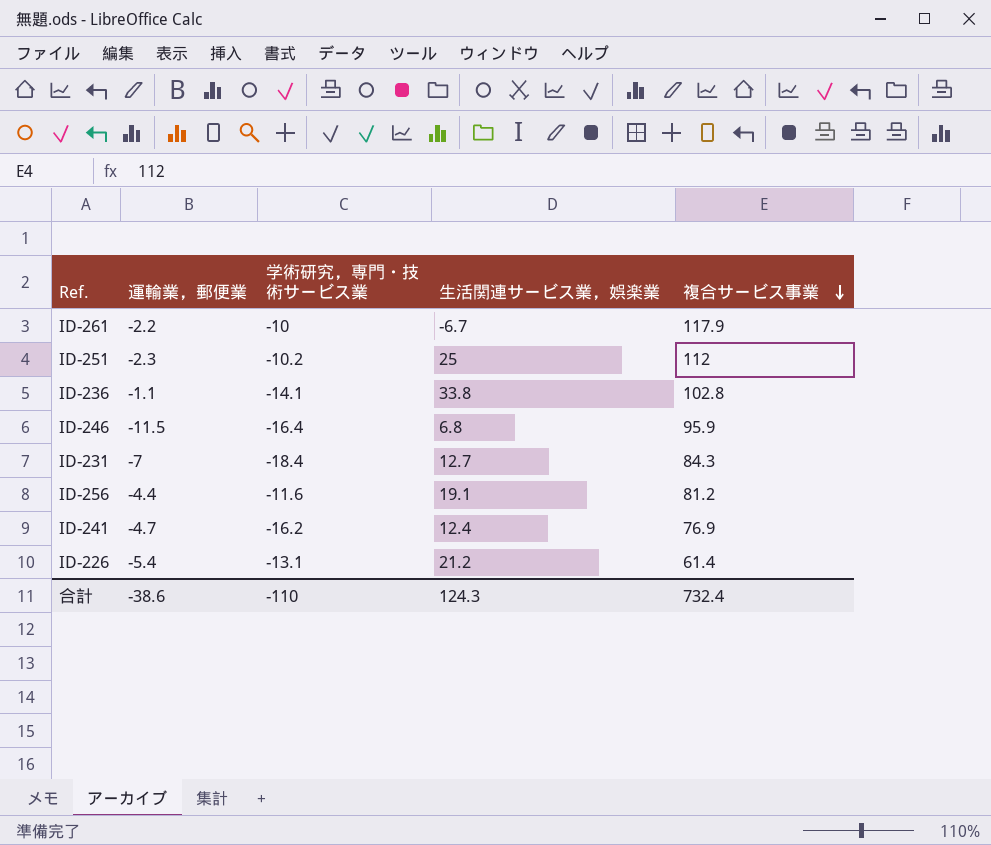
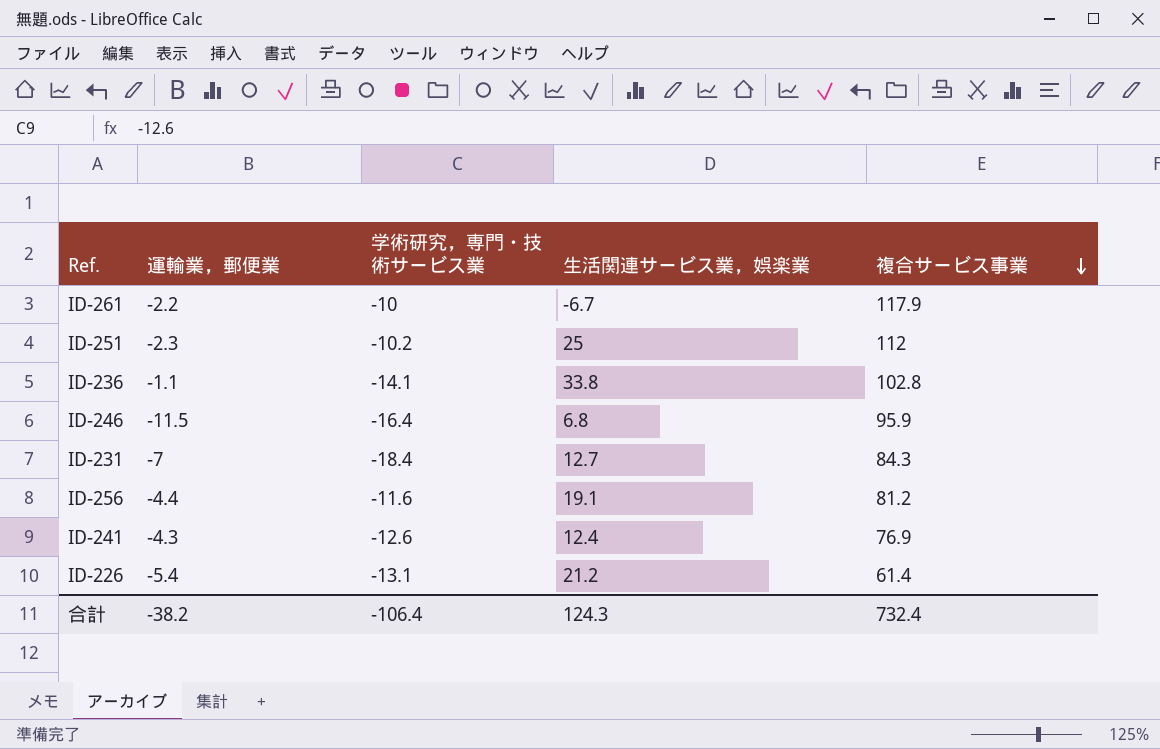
ID-241 | 運輸業，郵便業: -4.7 -> -4.3
ID-241 | 学術研究，専門・技術サービス業: -16.2 -> -12.6
合計 | 運輸業，郵便業: -38.6 -> -38.2
合計 | 学術研究，専門・技術サービス業: -110 -> -106.4

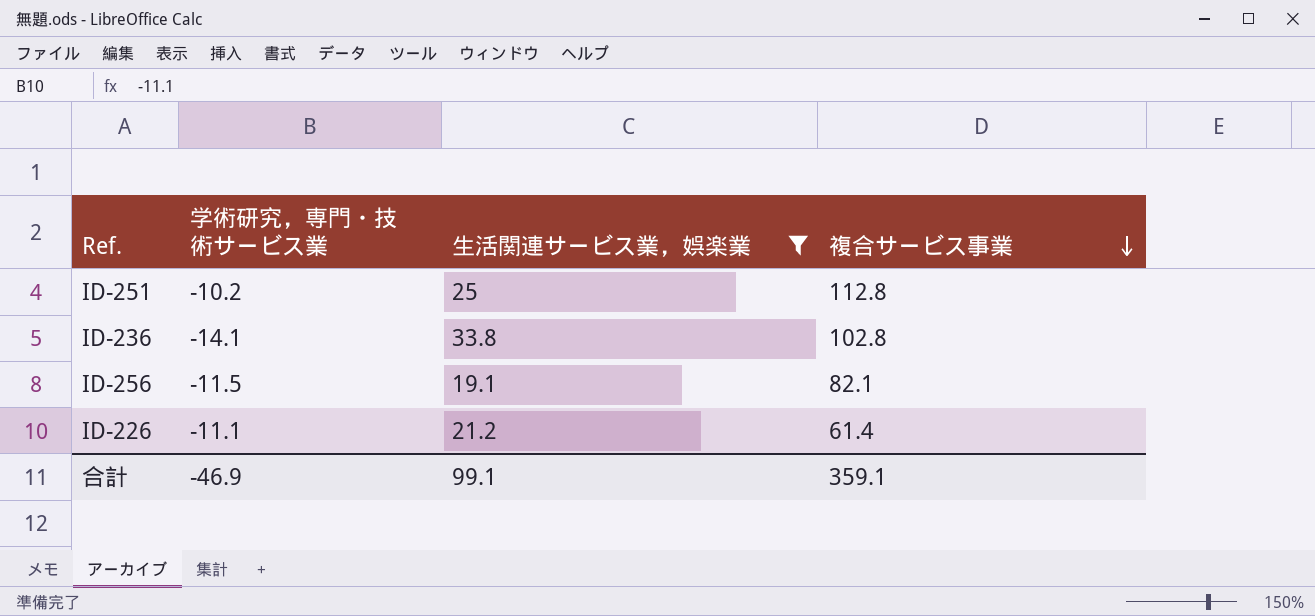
filter: none -> 生活関連サービス業，娯楽業 >= 19.1
column 運輸業，郵便業 | position: 2 -> none
ID-251 | 複合サービス事業: 112 -> 112.8
ID-256 | 学術研究，専門・技術サービス業: -11.6 -> -11.5
ID-256 | 複合サービス事業: 81.2 -> 82.1
ID-226 | 学術研究，専門・技術サービス業: -13.1 -> -11.1
合計 | 学術研究，専門・技術サービス業: -106.4 -> -46.9
合計 | 生活関連サービス業，娯楽業: 124.3 -> 99.1
合計 | 複合サービス事業: 732.4 -> 359.1

